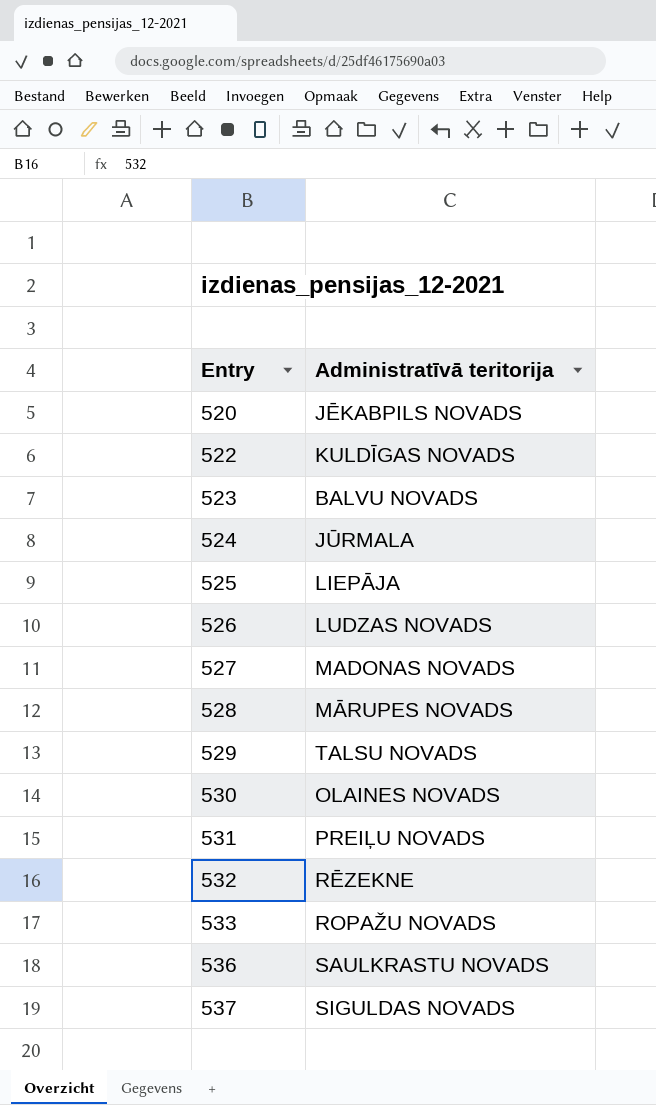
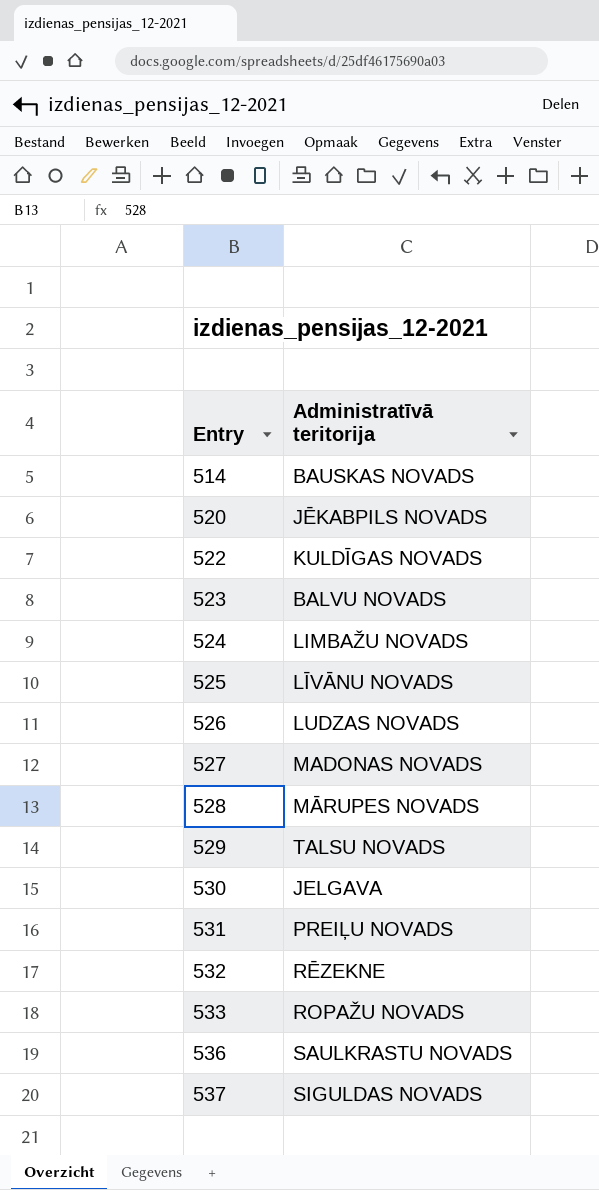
row 514: none -> BAUSKAS NOVADS
524 | Administratīvā teritorija: JŪRMALA -> LIMBAŽU NOVADS
525 | Administratīvā teritorija: LIEPĀJA -> LĪVĀNU NOVADS
530 | Administratīvā teritorija: OLAINES NOVADS -> JELGAVA

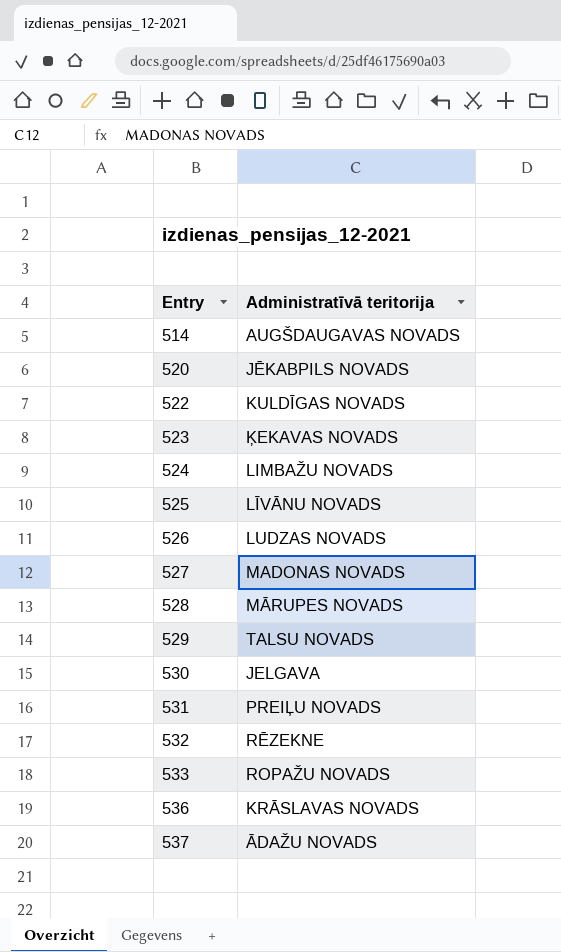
514 | Administratīvā teritorija: BAUSKAS NOVADS -> AUGŠDAUGAVAS NOVADS
523 | Administratīvā teritorija: BALVU NOVADS -> ĶEKAVAS NOVADS
536 | Administratīvā teritorija: SAULKRASTU NOVADS -> KRĀSLAVAS NOVADS
537 | Administratīvā teritorija: SIGULDAS NOVADS -> ĀDAŽU NOVADS

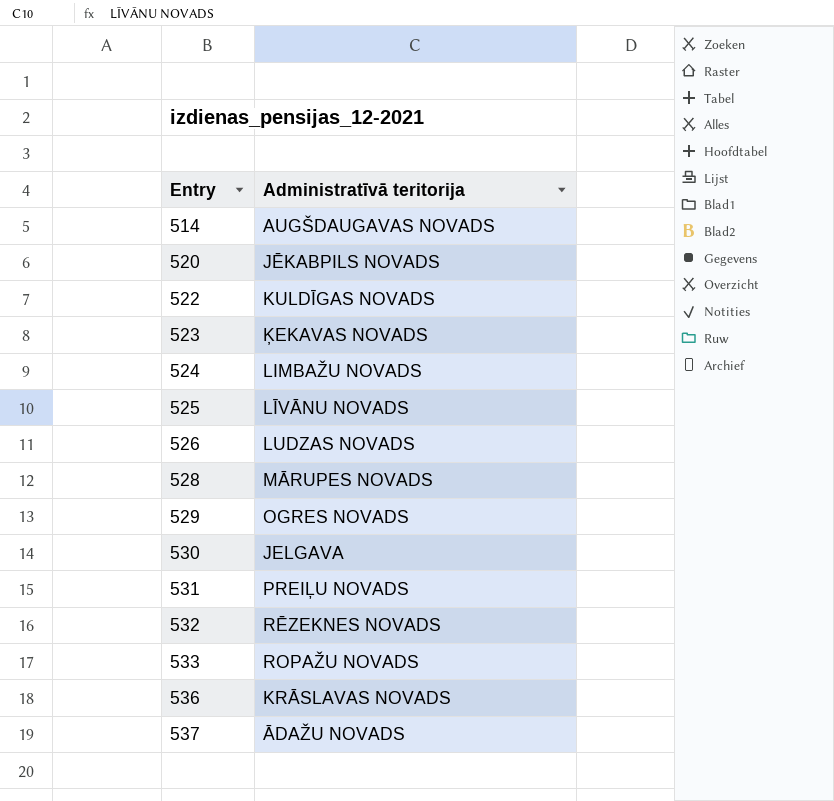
row 527: MADONAS NOVADS -> none
529 | Administratīvā teritorija: TALSU NOVADS -> OGRES NOVADS
532 | Administratīvā teritorija: RĒZEKNE -> RĒZEKNES NOVADS

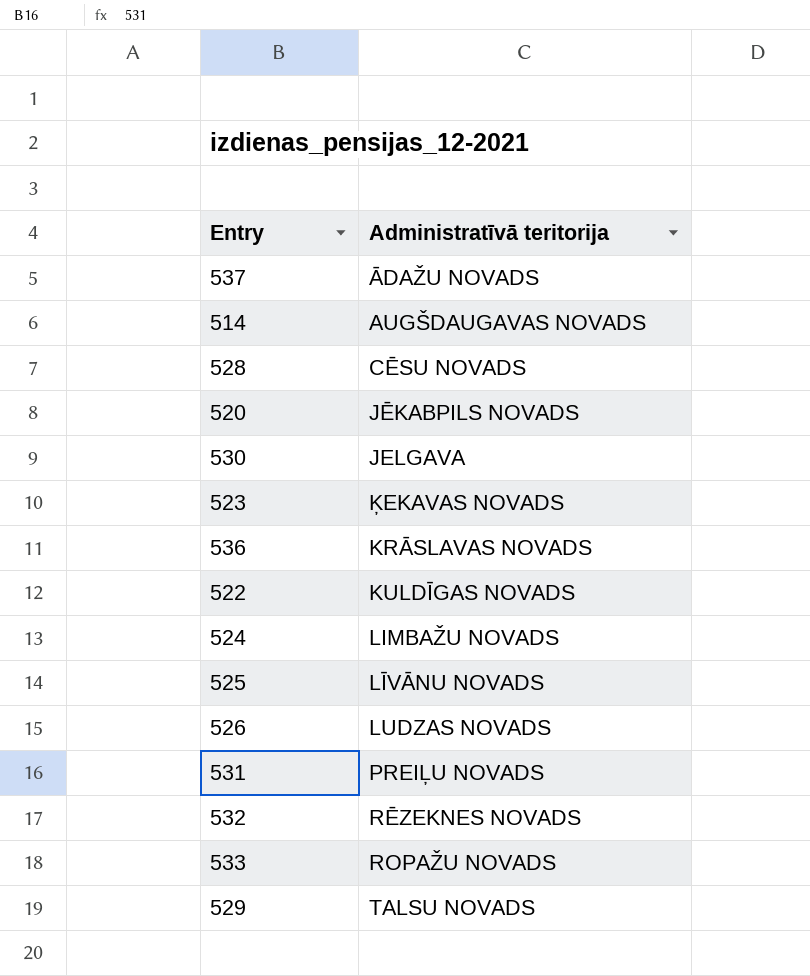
row order: Entry ascending -> Administratīvā teritorija ascending
528 | Administratīvā teritorija: MĀRUPES NOVADS -> CĒSU NOVADS
529 | Administratīvā teritorija: OGRES NOVADS -> TALSU NOVADS

